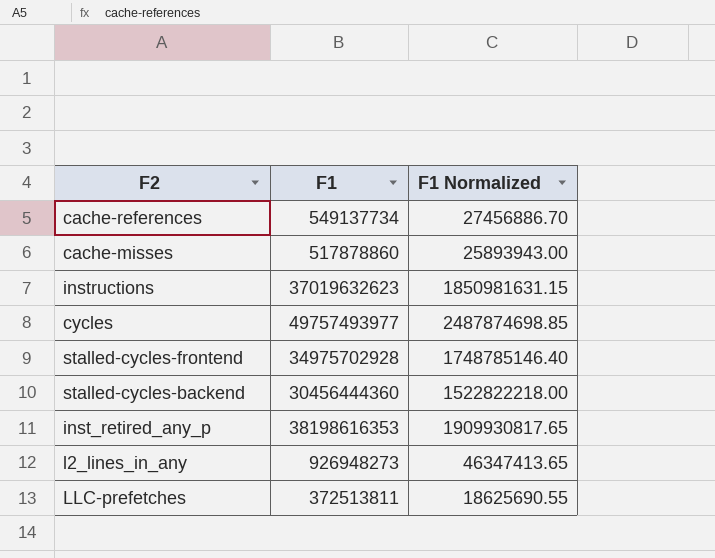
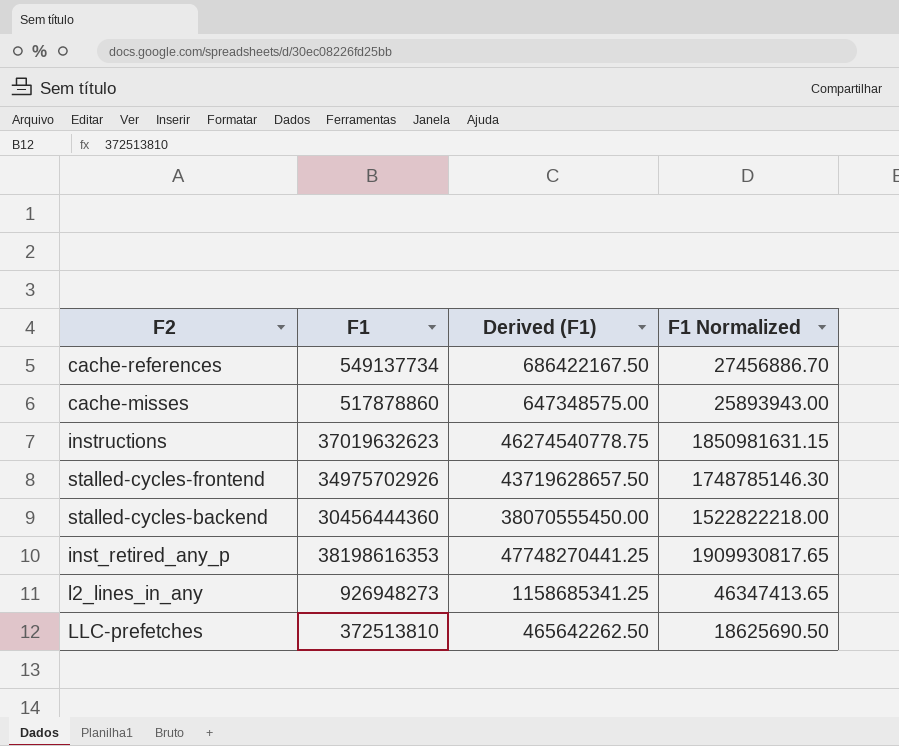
column Derived (F1) | formula: none -> [F1] * 1.25
row cycles: 49757493977 | 2487874698.85 -> none
stalled-cycles-frontend | F1: 34975702928 -> 34975702926
stalled-cycles-frontend | F1 Normalized: 1748785146.40 -> 1748785146.30
LLC-prefetches | F1: 372513811 -> 372513810
LLC-prefetches | F1 Normalized: 18625690.55 -> 18625690.50

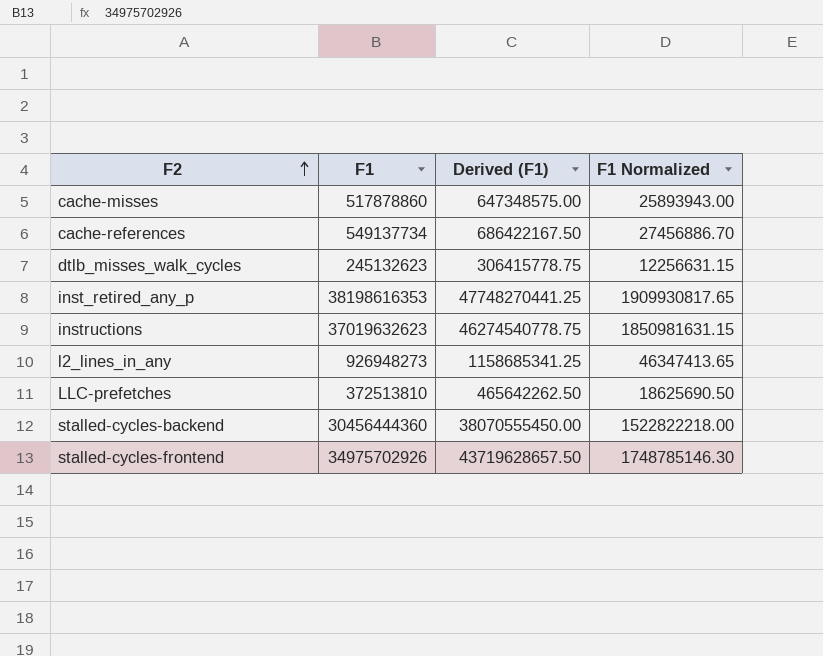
row order: none -> F2 ascending
row dtlb_misses_walk_cycles: none -> 245132623 | 306415778.75 | 12256631.15

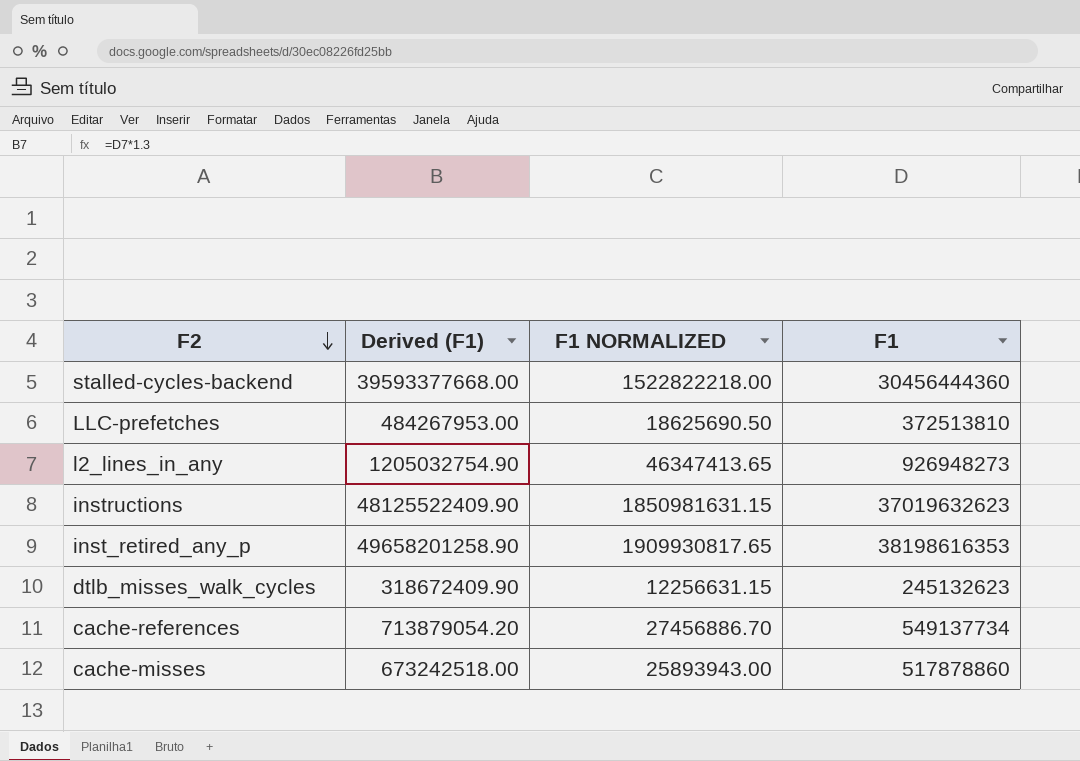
row order: F2 ascending -> F2 descending
column Derived (F1) | formula: [F1] * 1.25 -> [F1] * 1.3
column name: F1 Normalized -> F1 NORMALIZED
column F1 | position: 2 -> 4
row stalled-cycles-frontend: 34975702926 | 43719628657.50 | 1748785146.30 -> none

